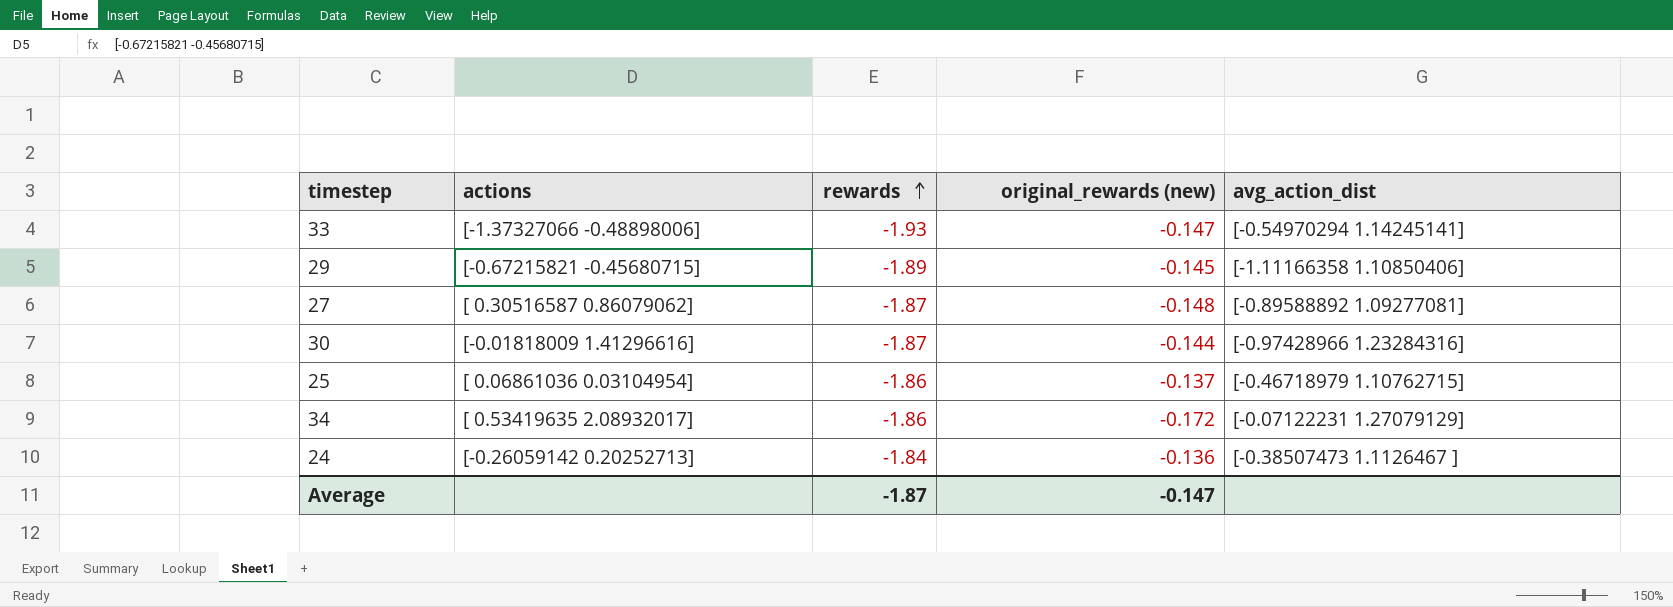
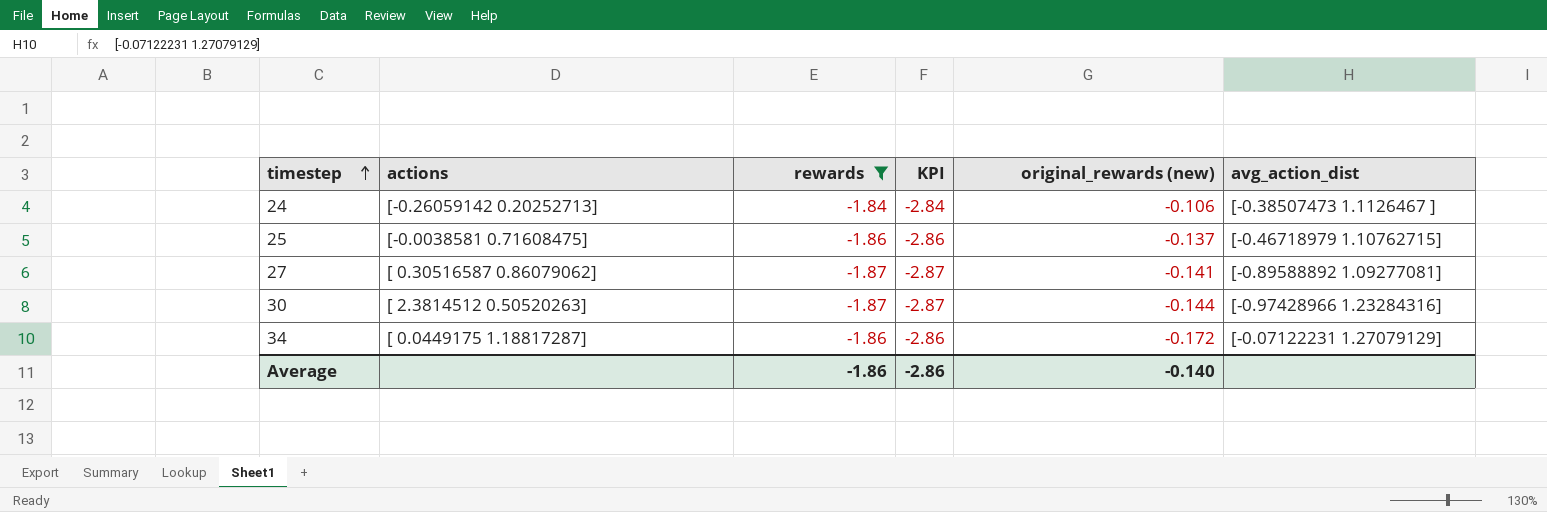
filter: none -> rewards >= -1.87
row order: rewards ascending -> timestep ascending
column KPI | formula: none -> [rewards] - 1
24 | original_rewards (new): -0.136 -> -0.106
25 | actions: [ 0.06861036 0.03104954] -> [-0.0038581 0.71608475]
27 | original_rewards (new): -0.148 -> -0.141
30 | actions: [-0.01818009 1.41296616] -> [ 2.3814512 0.50520263]
34 | actions: [ 0.53419635 2.08932017] -> [ 0.0449175 1.18817287]
Average | rewards: -1.87 -> -1.86
Average | original_rewards (new): -0.147 -> -0.140

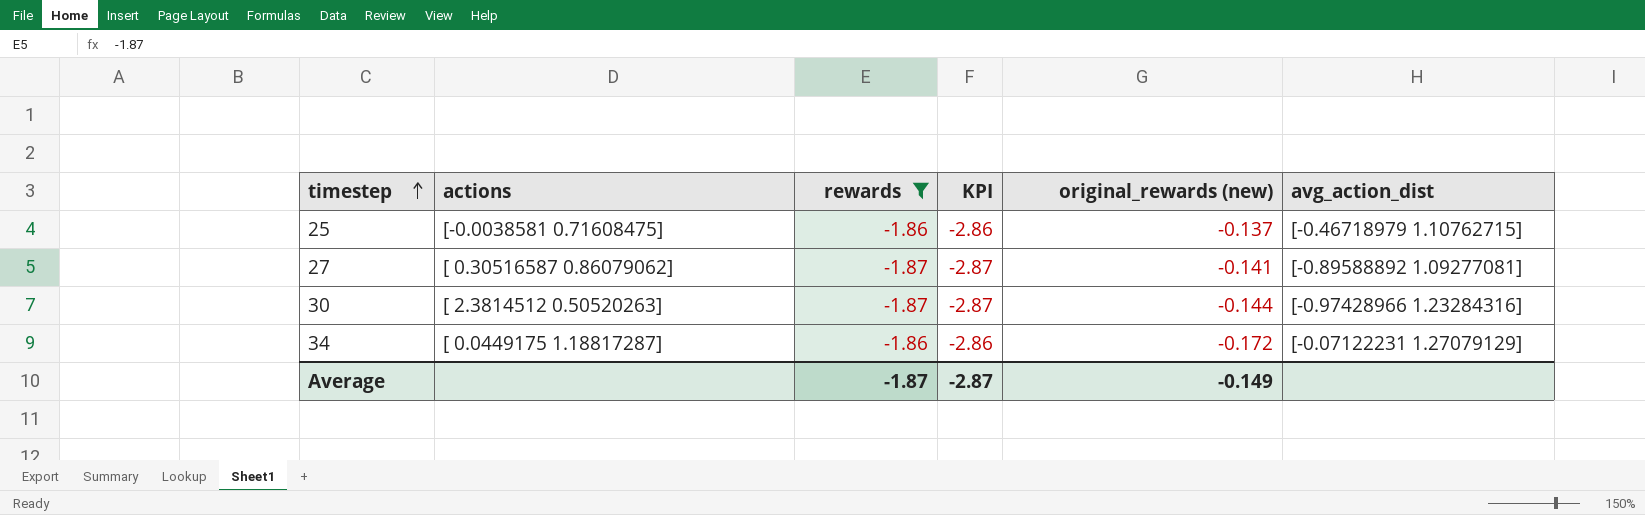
row 24: [-0.26059142 0.20252713] | -1.84 | -2.84 | -0.106 | [-0.38507473 1.1126467 ] -> none
Average | rewards: -1.86 -> -1.87
Average | KPI: -2.86 -> -2.87
Average | original_rewards (new): -0.140 -> -0.149

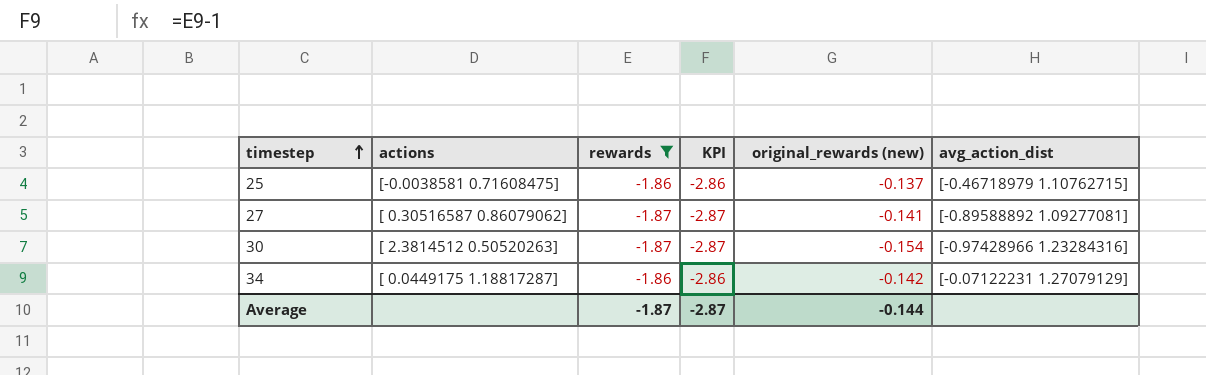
30 | original_rewards (new): -0.144 -> -0.154
34 | original_rewards (new): -0.172 -> -0.142
Average | original_rewards (new): -0.149 -> -0.144

